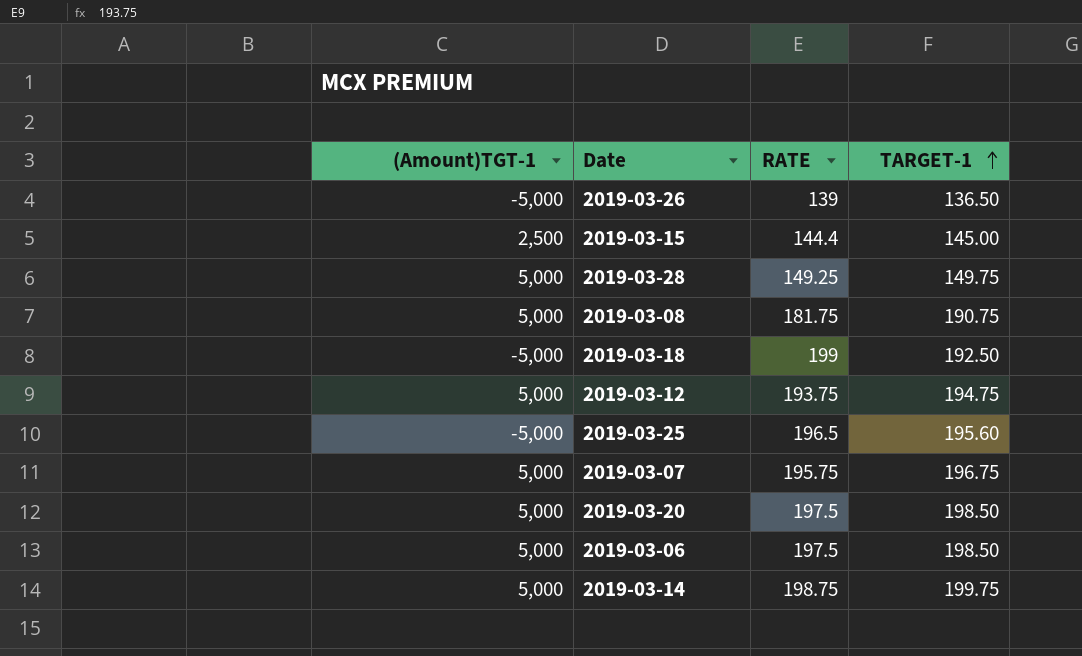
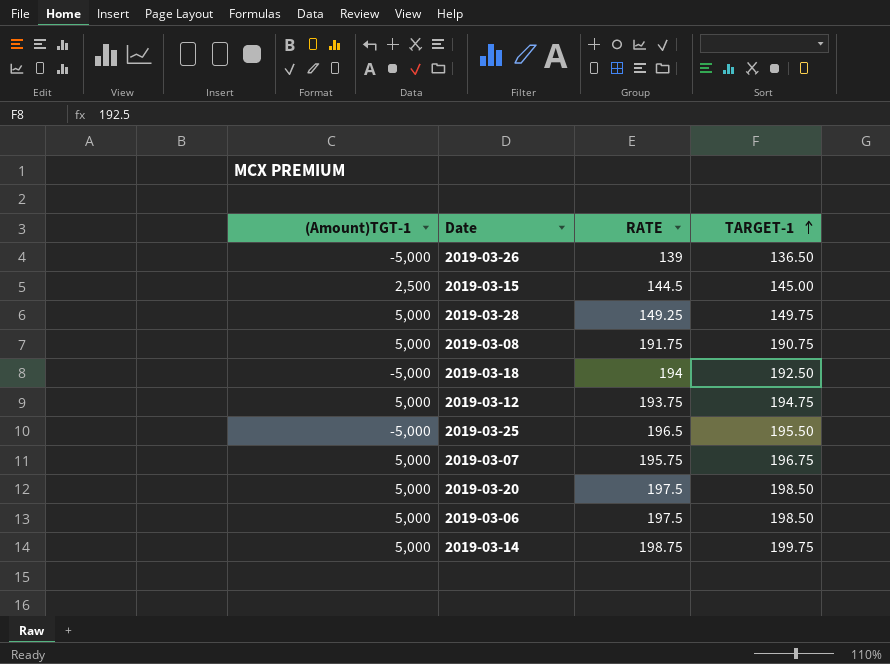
2019-03-15 | RATE: 144.4 -> 144.5
2019-03-08 | RATE: 181.75 -> 191.75
2019-03-18 | RATE: 199 -> 194
2019-03-25 | TARGET-1: 195.60 -> 195.50

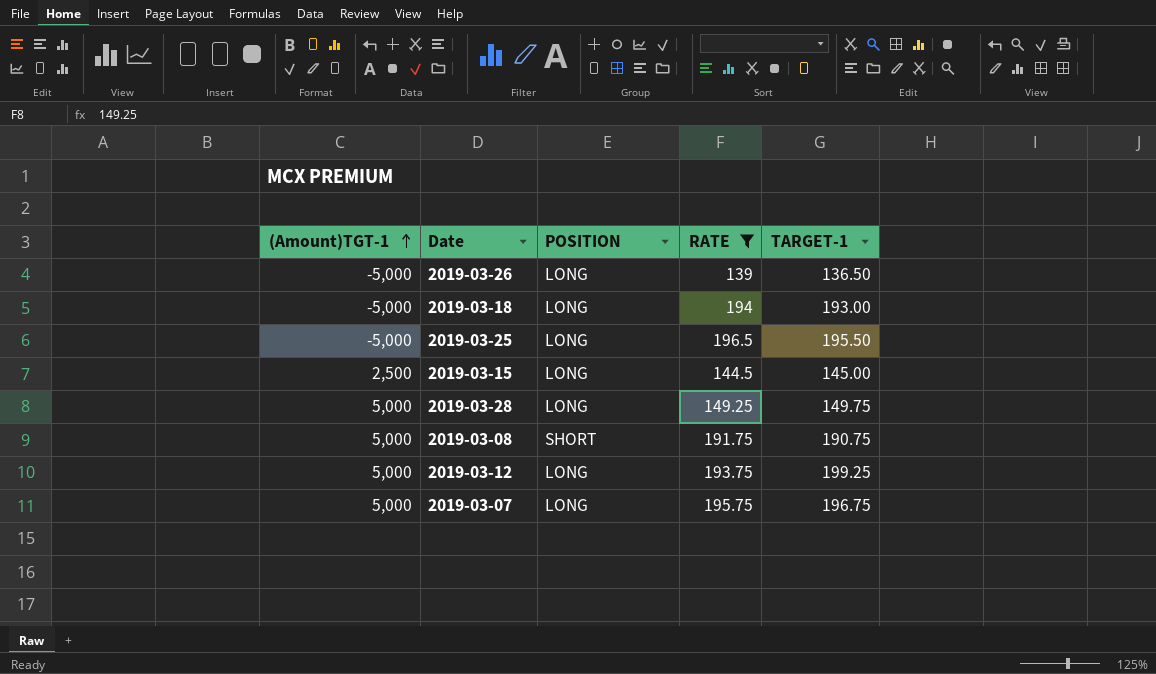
filter: none -> RATE <= 196.5
row order: TARGET-1 ascending -> (Amount)TGT-1 ascending
column POSITION | position: none -> 3
2019-03-18 | TARGET-1: 192.50 -> 193.00
2019-03-12 | TARGET-1: 194.75 -> 199.25

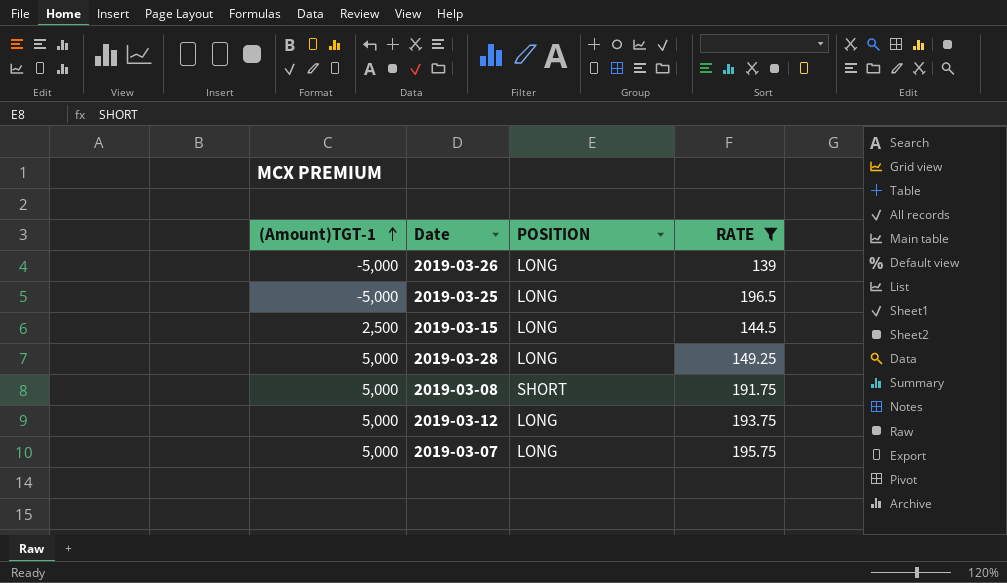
column TARGET-1 | position: 5 -> none
row 2019-03-18: -5,000 | LONG | 194 | 193.00 -> none

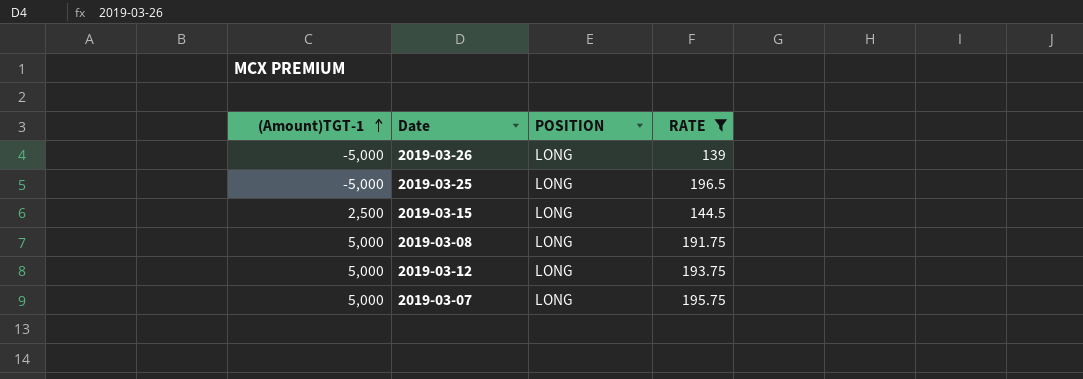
row 2019-03-28: 5,000 | LONG | 149.25 -> none
2019-03-08 | POSITION: SHORT -> LONG

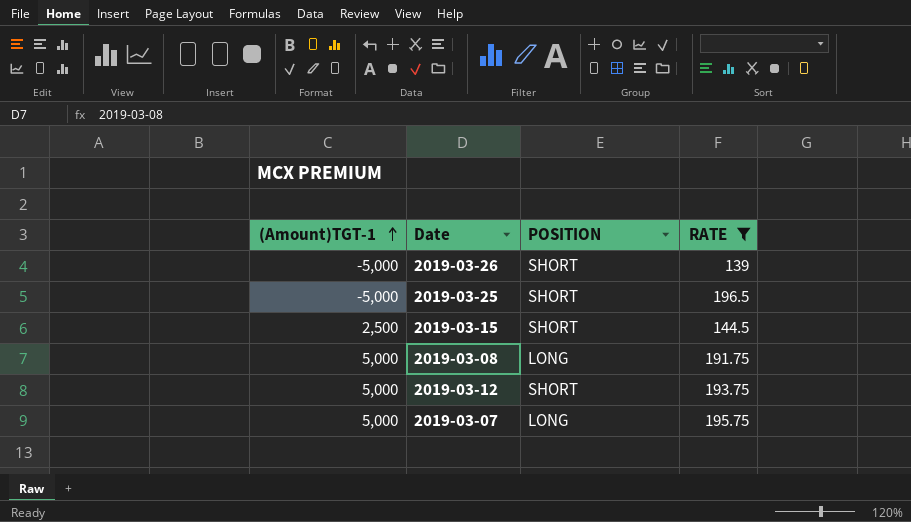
2019-03-26 | POSITION: LONG -> SHORT
2019-03-25 | POSITION: LONG -> SHORT
2019-03-15 | POSITION: LONG -> SHORT
2019-03-12 | POSITION: LONG -> SHORT

